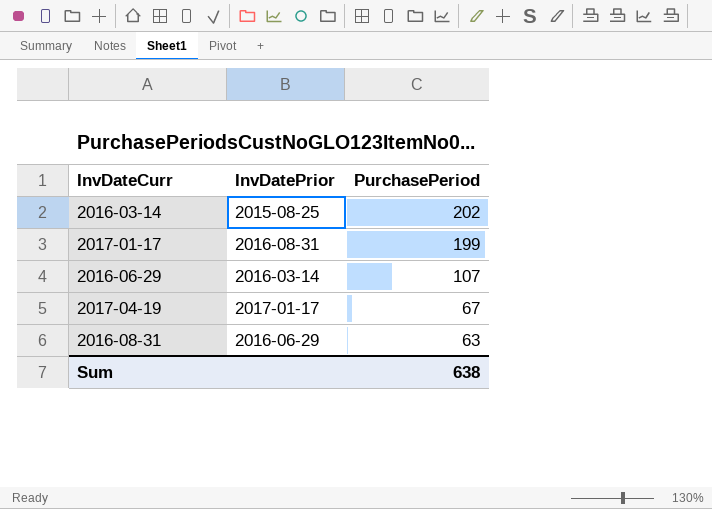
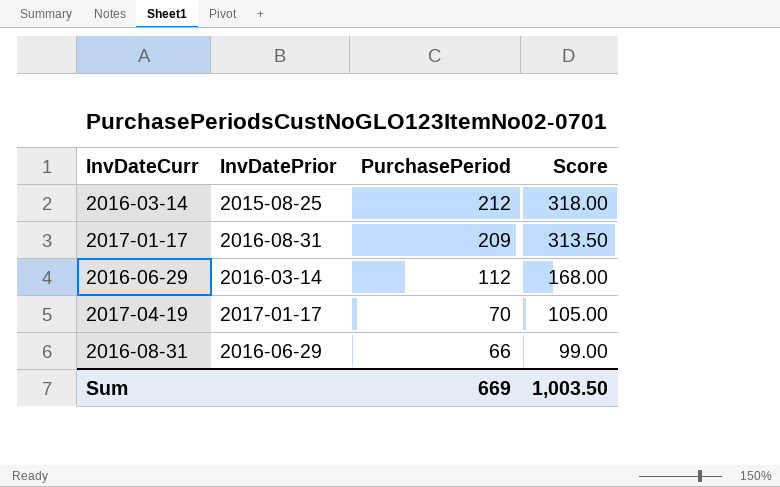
column Score | formula: none -> [PurchasePeriod] * 1.5
2016-03-14 | PurchasePeriod: 202 -> 212
2017-01-17 | PurchasePeriod: 199 -> 209
2016-06-29 | PurchasePeriod: 107 -> 112
2017-04-19 | PurchasePeriod: 67 -> 70
2016-08-31 | PurchasePeriod: 63 -> 66
Sum | PurchasePeriod: 638 -> 669

